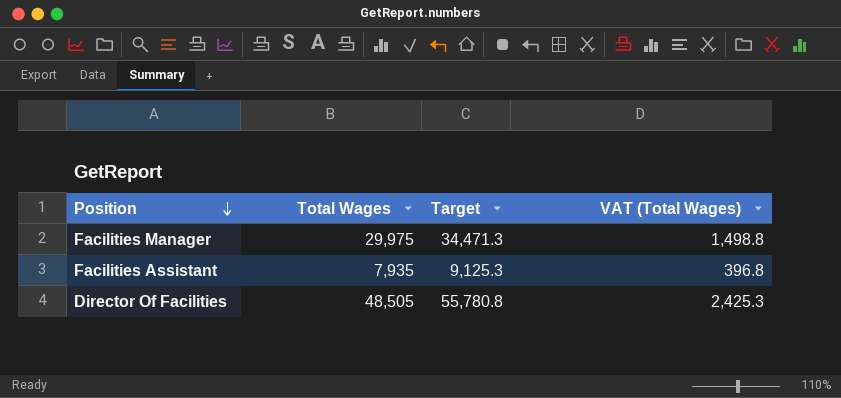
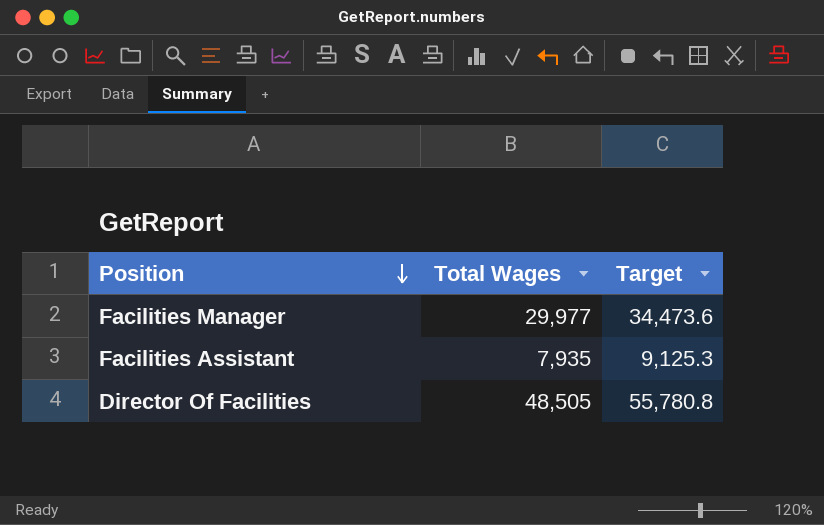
column VAT (Total Wages) | formula: [Total Wages] * 0.05 -> none
Facilities Manager | Total Wages: 29,975 -> 29,977
Facilities Manager | Target: 34,471.3 -> 34,473.6

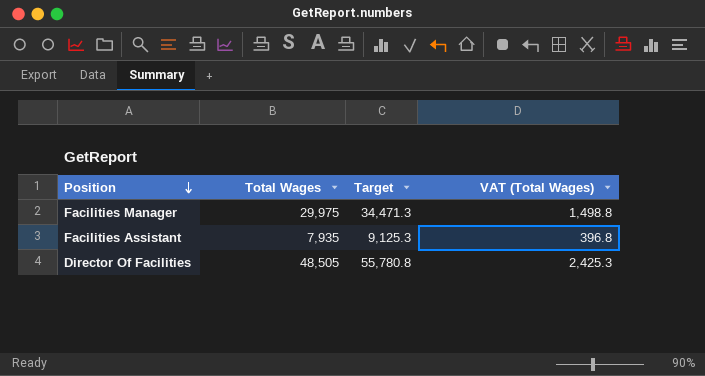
column VAT (Total Wages) | formula: none -> [Total Wages] * 0.05
Facilities Manager | Total Wages: 29,977 -> 29,975
Facilities Manager | Target: 34,473.6 -> 34,471.3

